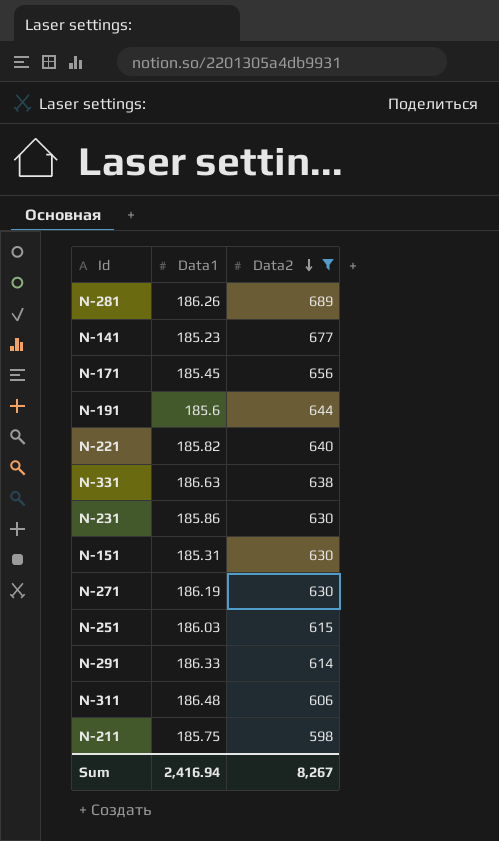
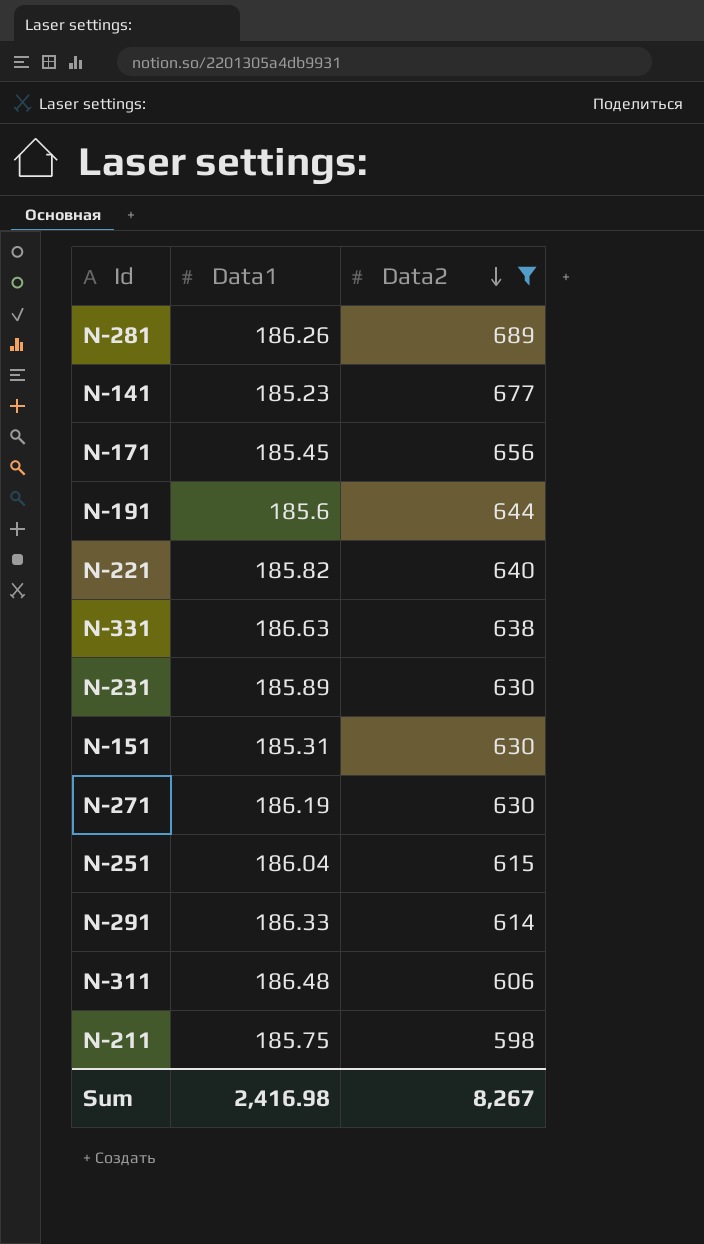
N-231 | Data1: 185.86 -> 185.89
N-251 | Data1: 186.03 -> 186.04
Sum | Data1: 2,416.94 -> 2,416.98

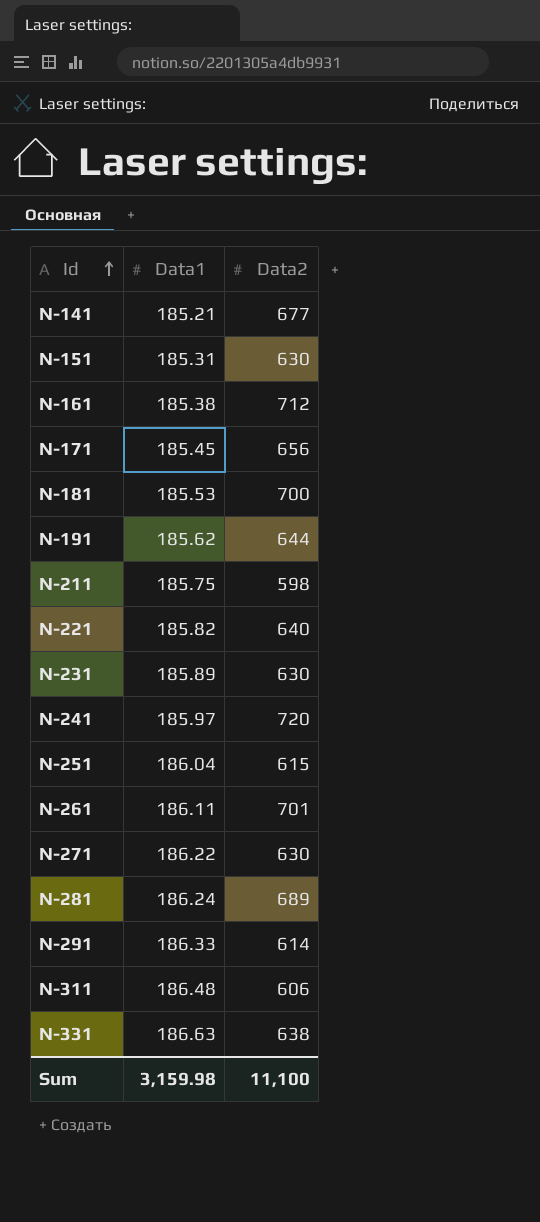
filter: Data2 <= 689 -> none
row order: Data2 descending -> Id ascending
N-141 | Data1: 185.23 -> 185.21
N-191 | Data1: 185.6 -> 185.62
N-271 | Data1: 186.19 -> 186.22
N-281 | Data1: 186.26 -> 186.24
Sum | Data1: 2,416.98 -> 3,159.98
Sum | Data2: 8,267 -> 11,100

